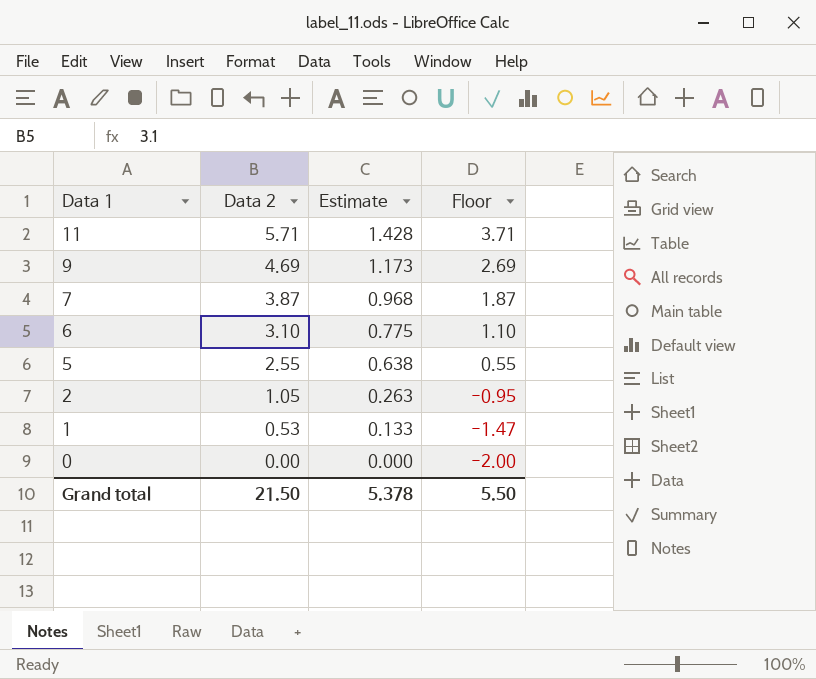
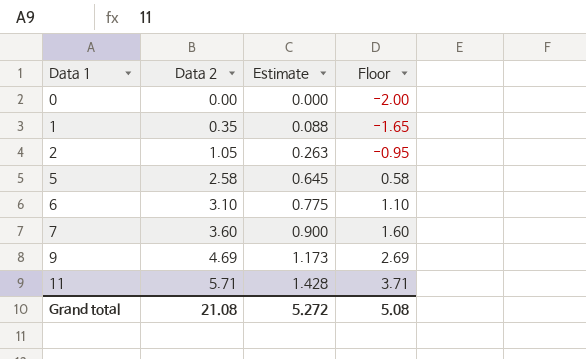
row order: Data 1 descending -> Data 1 ascending
1 | Data 2: 0.53 -> 0.35
1 | Estimate: 0.133 -> 0.088
1 | Floor: -1.47 -> -1.65
5 | Data 2: 2.55 -> 2.58
5 | Estimate: 0.638 -> 0.645
5 | Floor: 0.55 -> 0.58
7 | Data 2: 3.87 -> 3.60
7 | Estimate: 0.968 -> 0.900
7 | Floor: 1.87 -> 1.60
Grand total | Data 2: 21.50 -> 21.08
Grand total | Estimate: 5.378 -> 5.272
Grand total | Floor: 5.50 -> 5.08

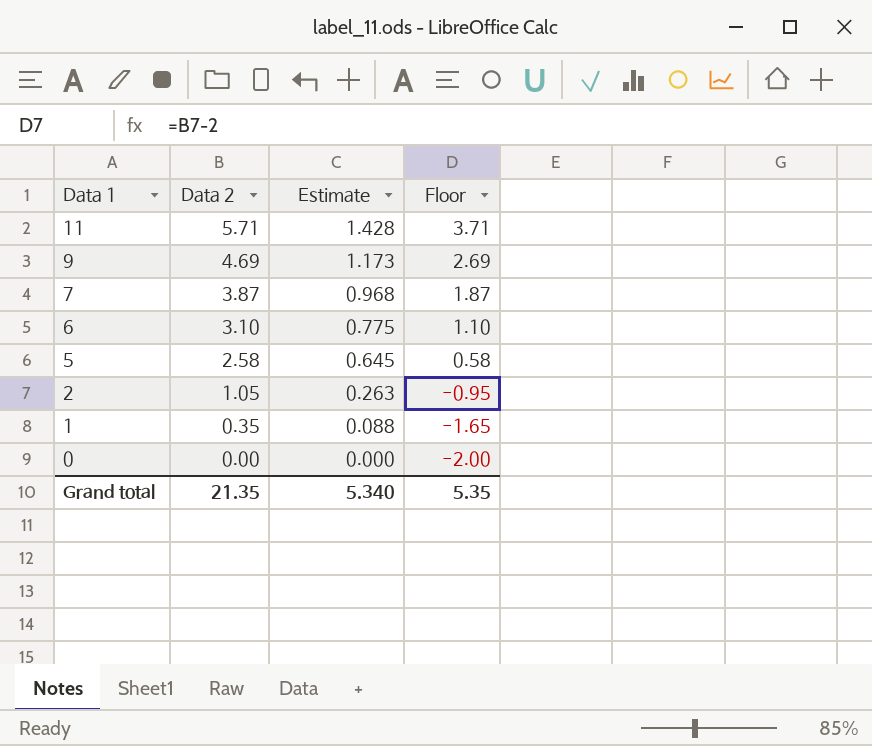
row order: Data 1 ascending -> Data 1 descending
7 | Data 2: 3.60 -> 3.87
7 | Estimate: 0.900 -> 0.968
7 | Floor: 1.60 -> 1.87
Grand total | Data 2: 21.08 -> 21.35
Grand total | Estimate: 5.272 -> 5.340
Grand total | Floor: 5.08 -> 5.35

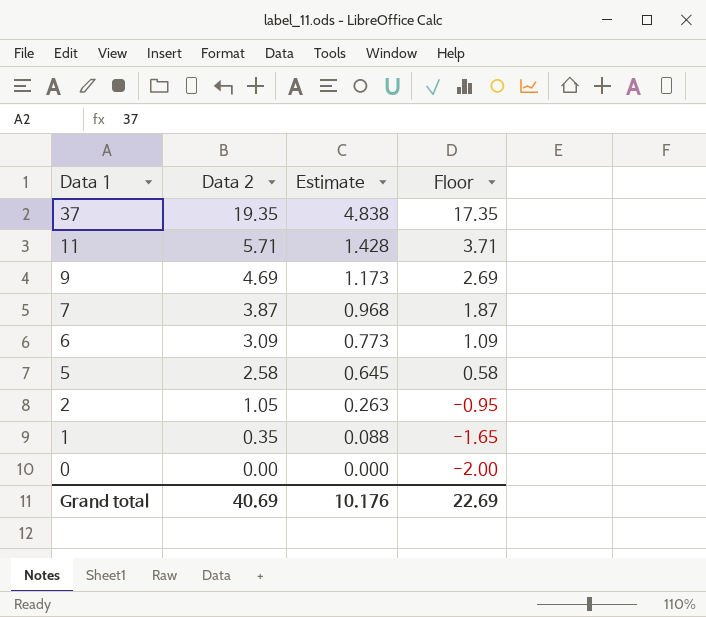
row 37: none -> 19.35 | 4.838 | 17.35
6 | Data 2: 3.10 -> 3.09
6 | Estimate: 0.775 -> 0.773
6 | Floor: 1.10 -> 1.09
Grand total | Data 2: 21.35 -> 40.69
Grand total | Estimate: 5.340 -> 10.176
Grand total | Floor: 5.35 -> 22.69

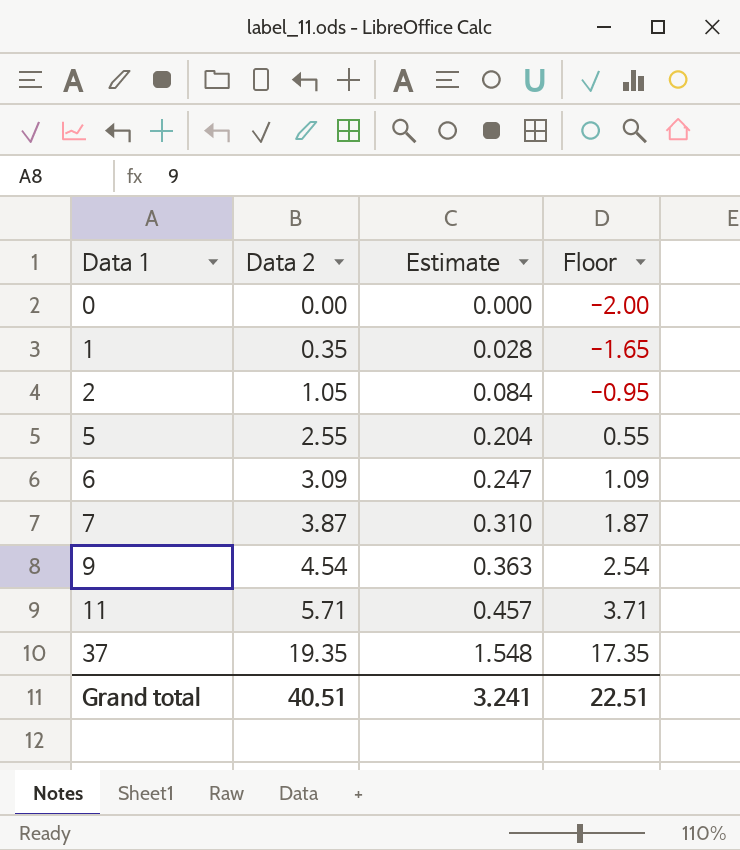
row order: Data 1 descending -> Data 1 ascending
column Estimate | formula: [Data 2] * 0.25 -> [Data 2] * 0.08
5 | Data 2: 2.58 -> 2.55
5 | Floor: 0.58 -> 0.55
9 | Data 2: 4.69 -> 4.54
9 | Floor: 2.69 -> 2.54
Grand total | Data 2: 40.69 -> 40.51
Grand total | Estimate: 10.176 -> 3.241
Grand total | Floor: 22.69 -> 22.51

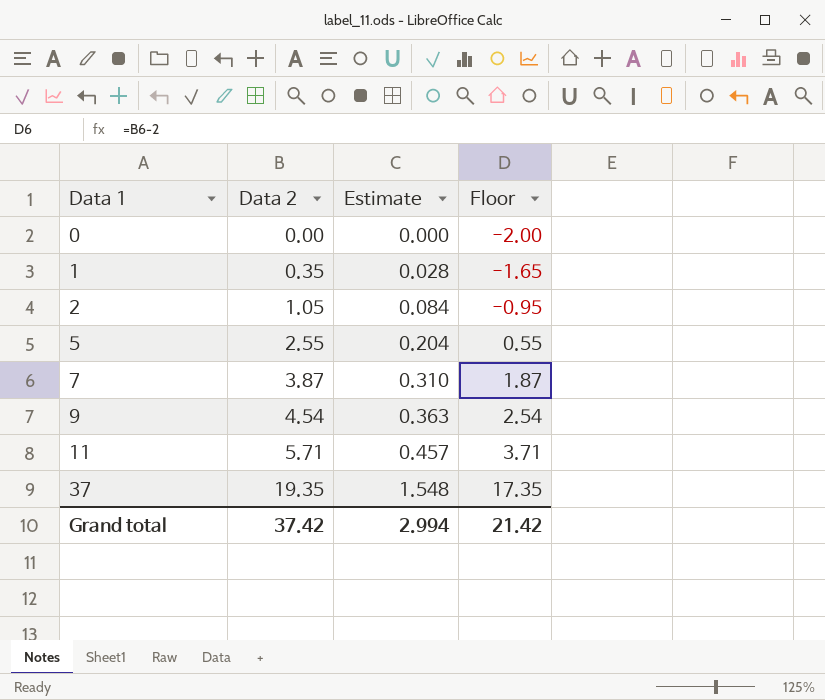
row 6: 3.09 | 0.247 | 1.09 -> none
Grand total | Data 2: 40.51 -> 37.42
Grand total | Estimate: 3.241 -> 2.994
Grand total | Floor: 22.51 -> 21.42

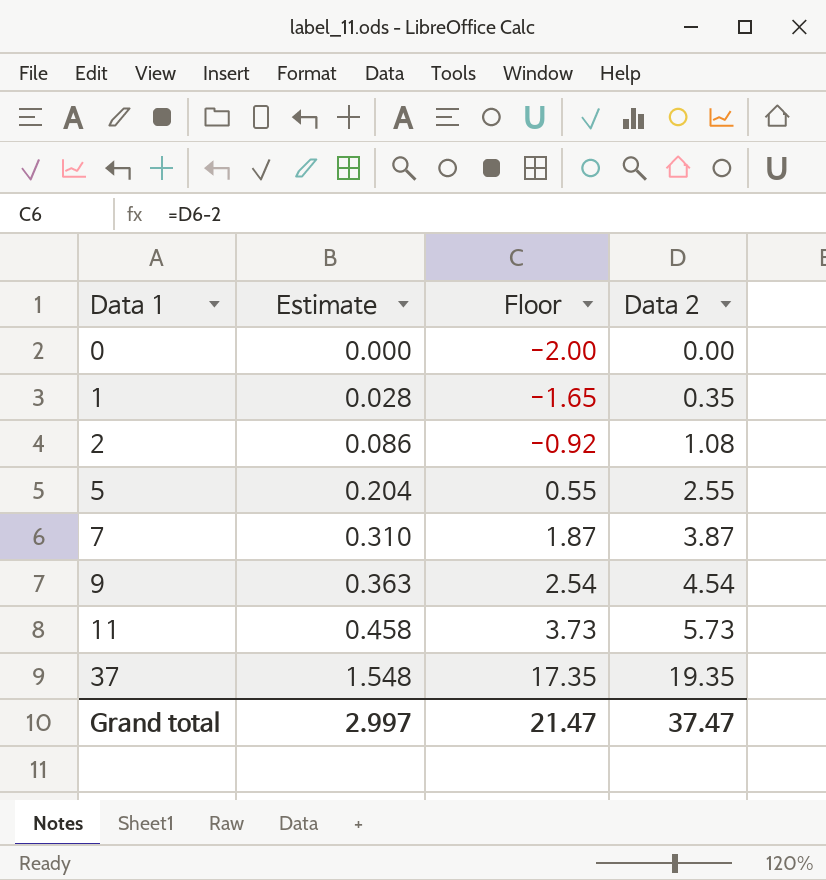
column Data 2 | position: 2 -> 4
2 | Estimate: 0.084 -> 0.086
2 | Floor: -0.95 -> -0.92
2 | Data 2: 1.05 -> 1.08
11 | Estimate: 0.457 -> 0.458
11 | Floor: 3.71 -> 3.73
11 | Data 2: 5.71 -> 5.73
Grand total | Estimate: 2.994 -> 2.997
Grand total | Floor: 21.42 -> 21.47
Grand total | Data 2: 37.42 -> 37.47

